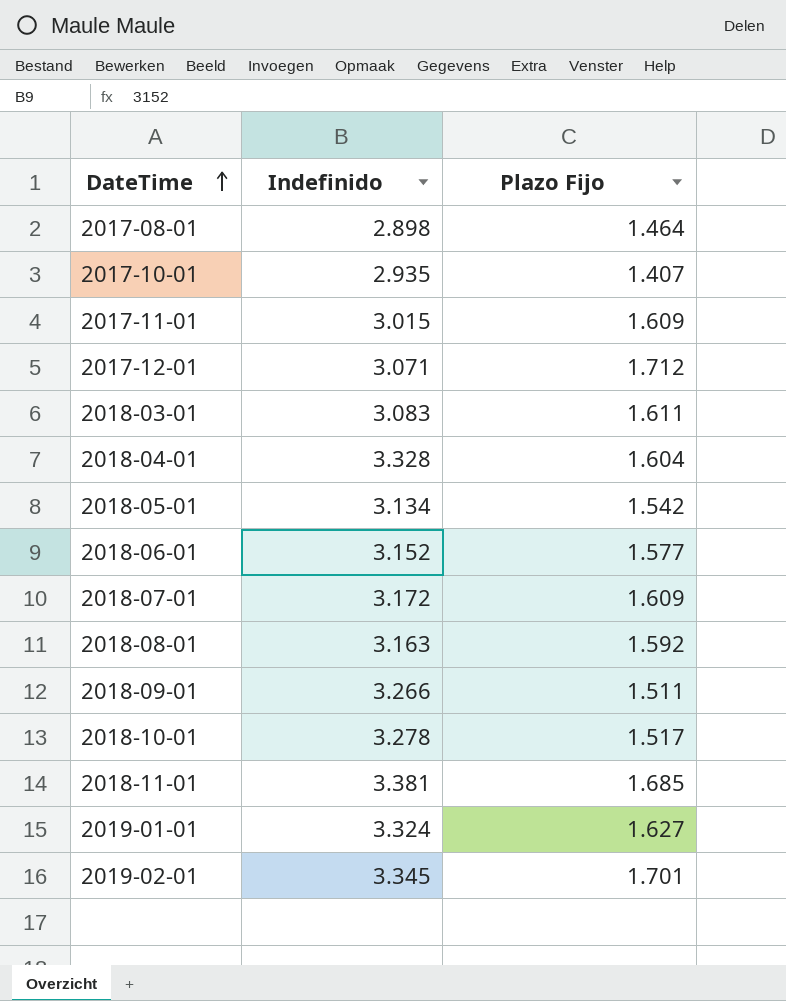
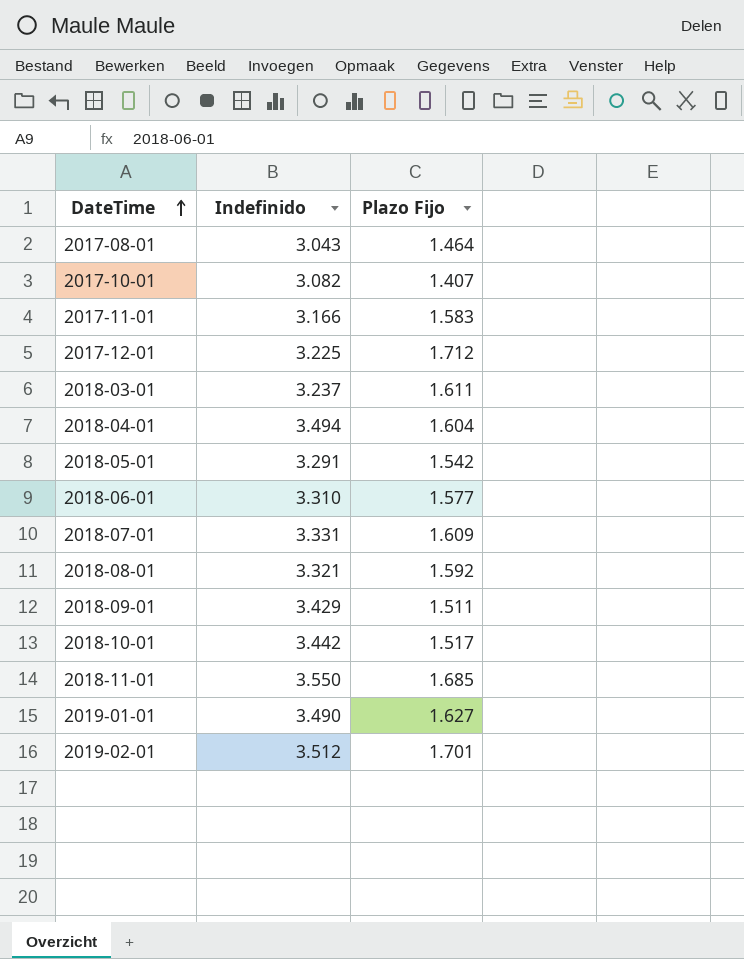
2017-08-01 | Indefinido: 2.898 -> 3.043
2017-10-01 | Indefinido: 2.935 -> 3.082
2017-11-01 | Indefinido: 3.015 -> 3.166
2017-11-01 | Plazo Fijo: 1.609 -> 1.583
2017-12-01 | Indefinido: 3.071 -> 3.225
2018-03-01 | Indefinido: 3.083 -> 3.237
2018-04-01 | Indefinido: 3.328 -> 3.494
2018-05-01 | Indefinido: 3.134 -> 3.291
2018-06-01 | Indefinido: 3.152 -> 3.310
2018-07-01 | Indefinido: 3.172 -> 3.331
2018-08-01 | Indefinido: 3.163 -> 3.321
2018-09-01 | Indefinido: 3.266 -> 3.429
2018-10-01 | Indefinido: 3.278 -> 3.442
2018-11-01 | Indefinido: 3.381 -> 3.550
2019-01-01 | Indefinido: 3.324 -> 3.490
2019-02-01 | Indefinido: 3.345 -> 3.512

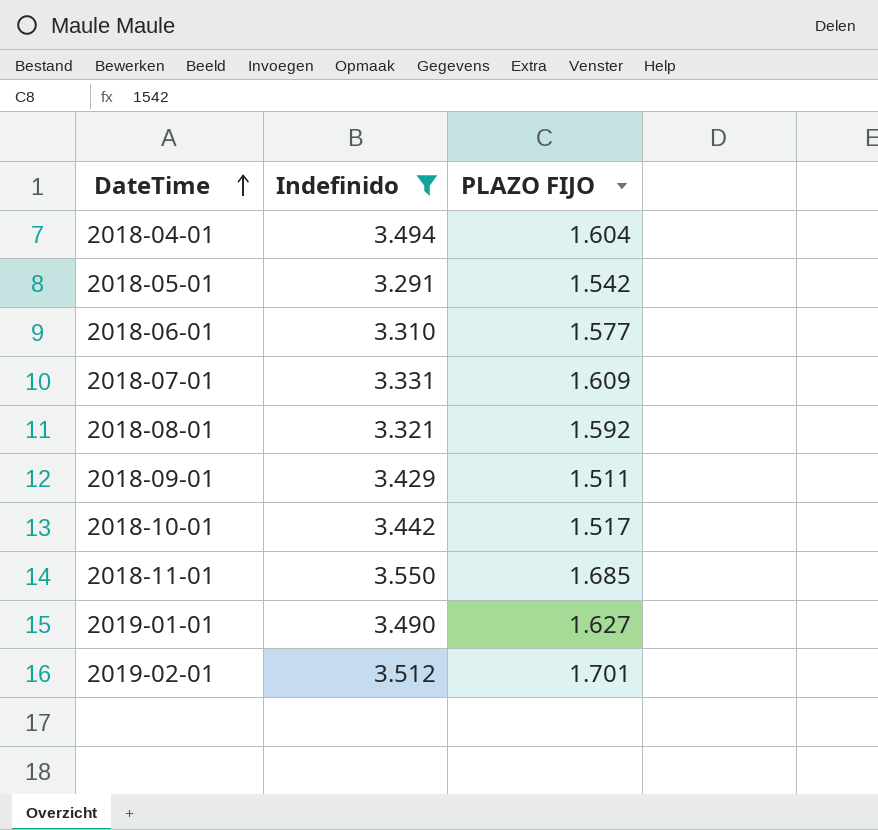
filter: none -> Indefinido >= 3.291
column name: Plazo Fijo -> PLAZO FIJO

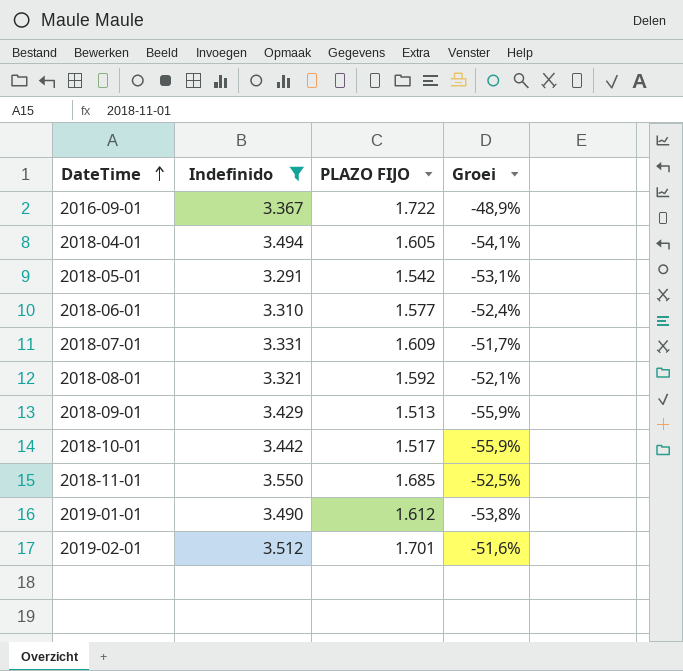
column Groei | formula: none -> ([PLAZO FIJO] - [Indefinido]) / [Indefinido]
row 2016-09-01: none -> 3.367 | 1.722 | -48,9%
2018-04-01 | PLAZO FIJO: 1.604 -> 1.605
2018-09-01 | PLAZO FIJO: 1.511 -> 1.513
2019-01-01 | PLAZO FIJO: 1.627 -> 1.612

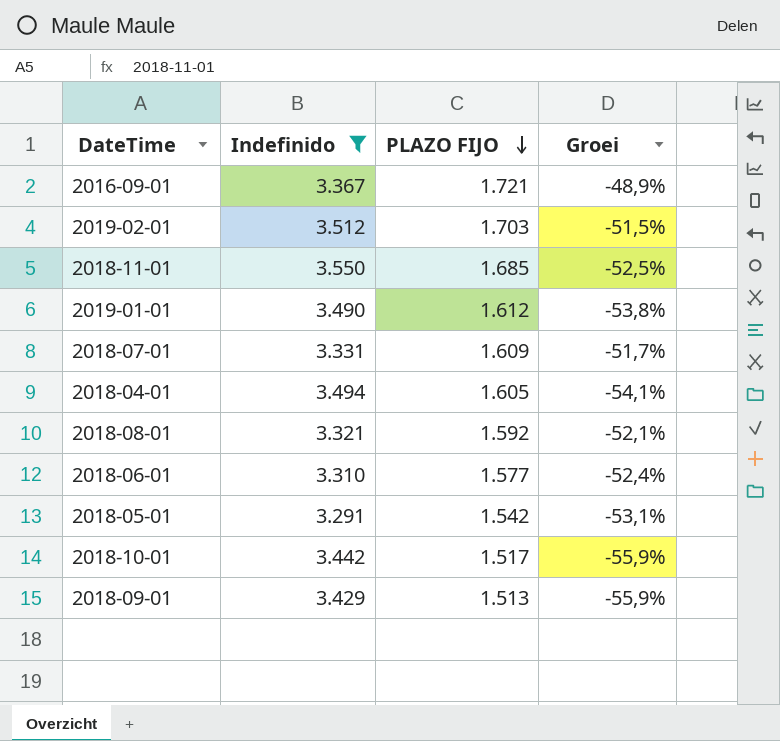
row order: DateTime ascending -> PLAZO FIJO descending
2016-09-01 | PLAZO FIJO: 1.722 -> 1.721
2019-02-01 | PLAZO FIJO: 1.701 -> 1.703
2019-02-01 | Groei: -51,6% -> -51,5%

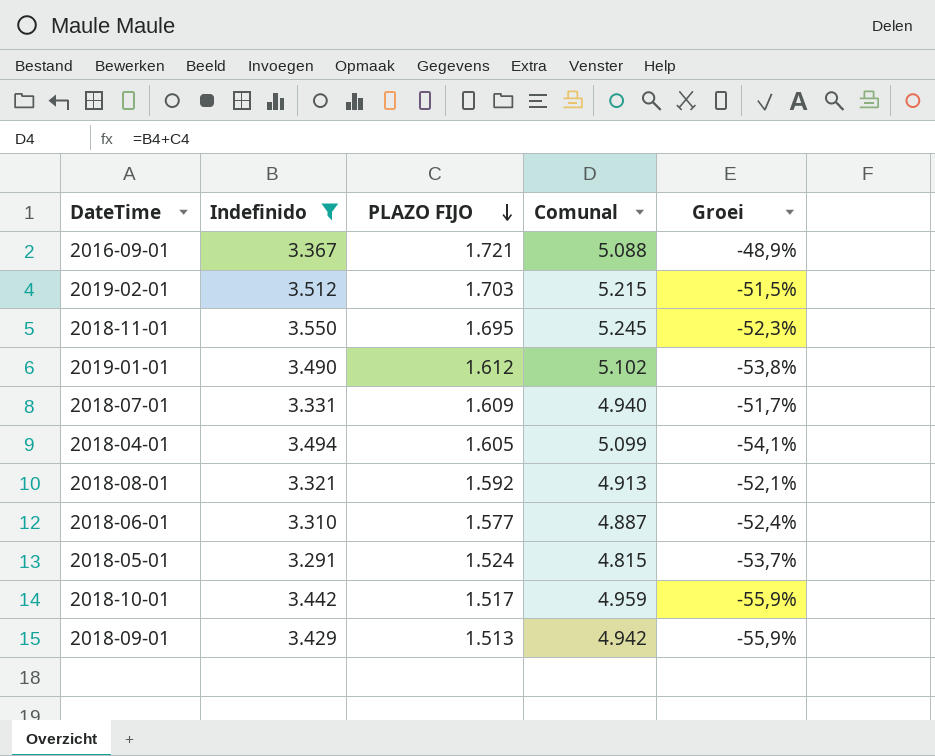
column Comunal | formula: none -> [Indefinido] + [PLAZO FIJO]
2018-11-01 | PLAZO FIJO: 1.685 -> 1.695
2018-11-01 | Groei: -52,5% -> -52,3%
2018-05-01 | PLAZO FIJO: 1.542 -> 1.524
2018-05-01 | Groei: -53,1% -> -53,7%

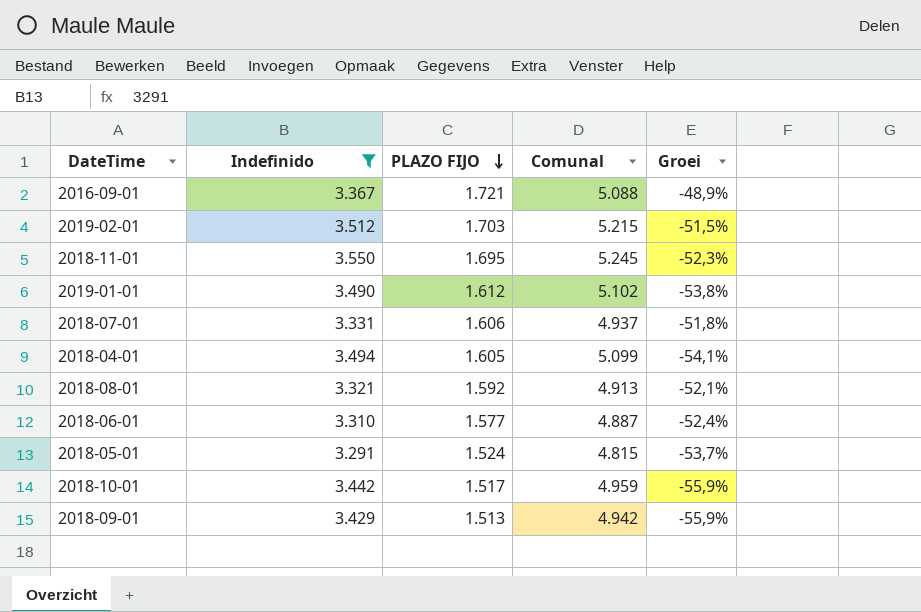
2018-07-01 | PLAZO FIJO: 1.609 -> 1.606
2018-07-01 | Comunal: 4.940 -> 4.937
2018-07-01 | Groei: -51,7% -> -51,8%

